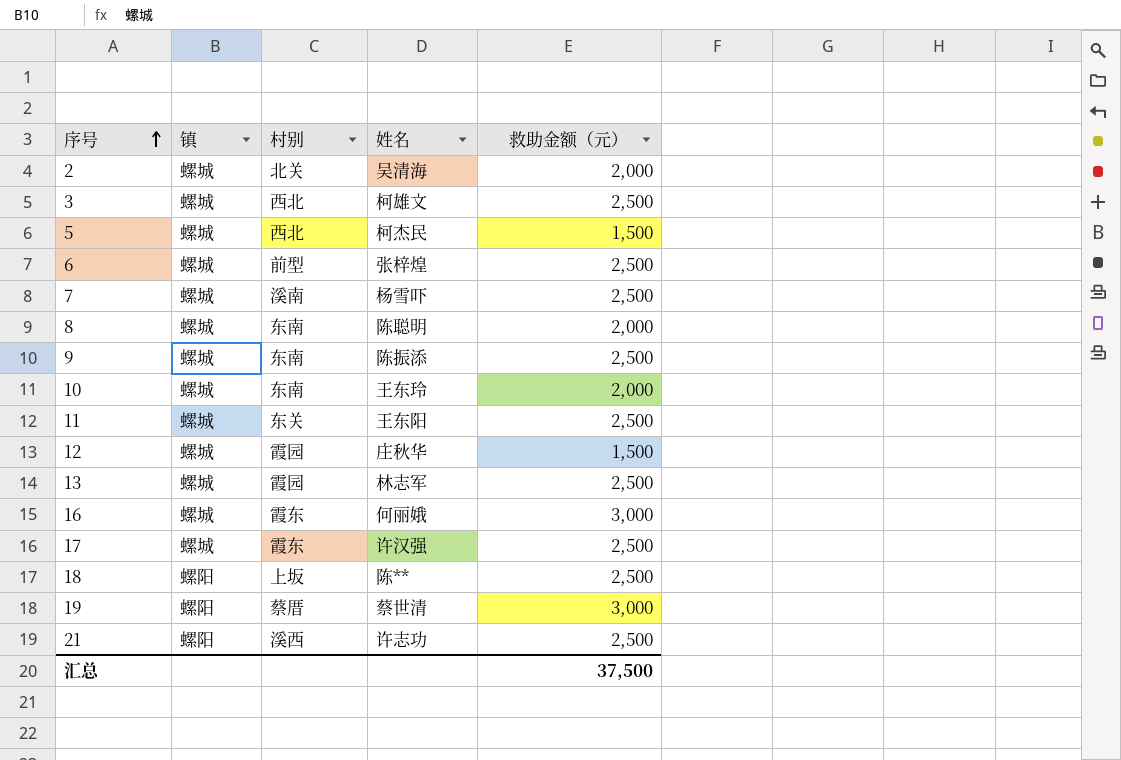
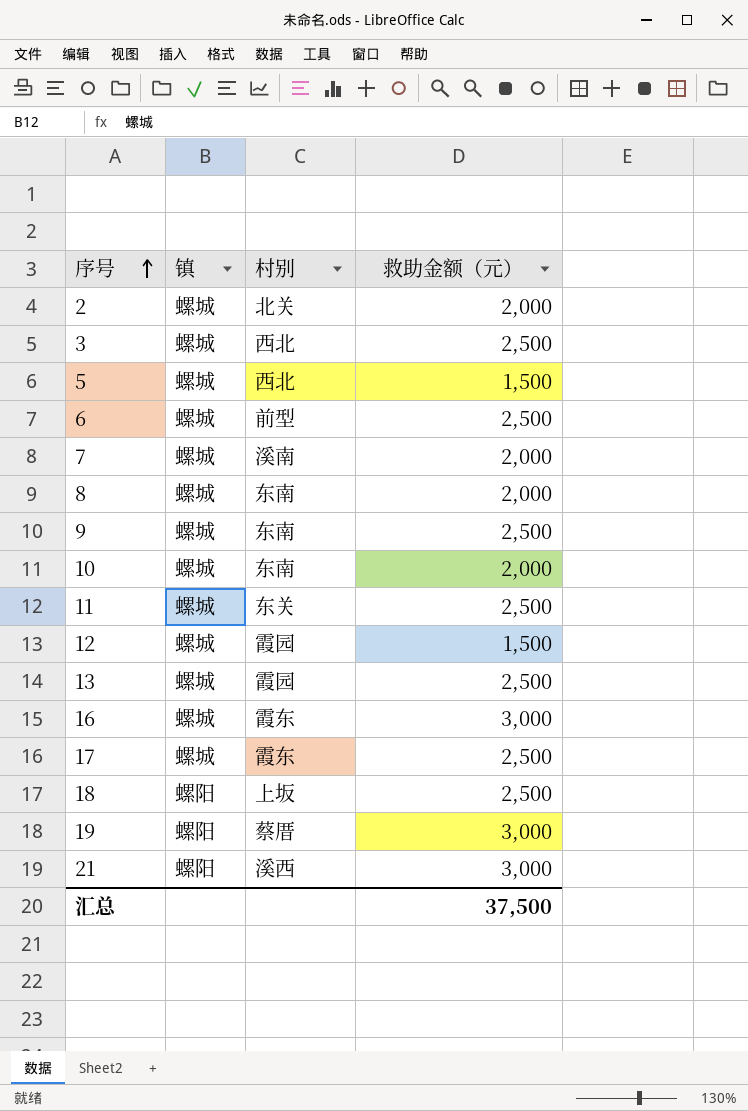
column 姓名 | position: 4 -> none
7 | 救助金额（元）: 2,500 -> 2,000
21 | 救助金额（元）: 2,500 -> 3,000

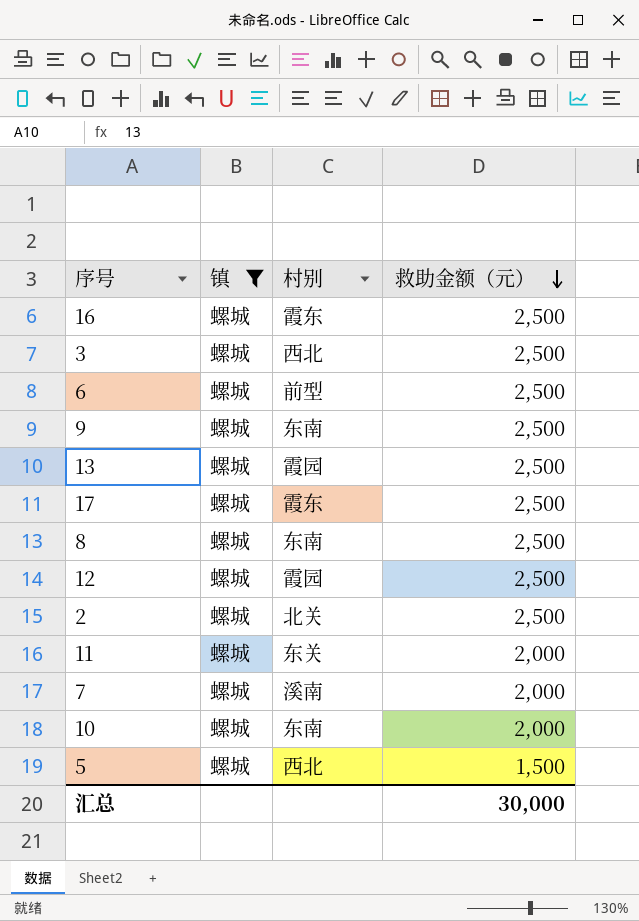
filter: none -> 镇 = 螺城
row order: 序号 ascending -> 救助金额（元） descending
16 | 救助金额（元）: 3,000 -> 2,500
8 | 救助金额（元）: 2,000 -> 2,500
12 | 救助金额（元）: 1,500 -> 2,500
2 | 救助金额（元）: 2,000 -> 2,500
11 | 救助金额（元）: 2,500 -> 2,000
汇总 | 救助金额（元）: 37,500 -> 30,000

